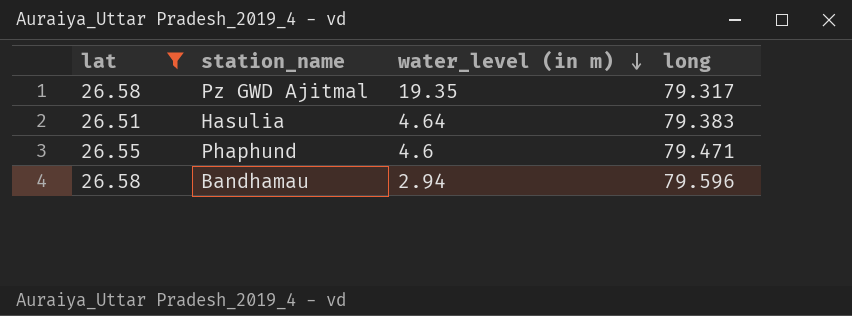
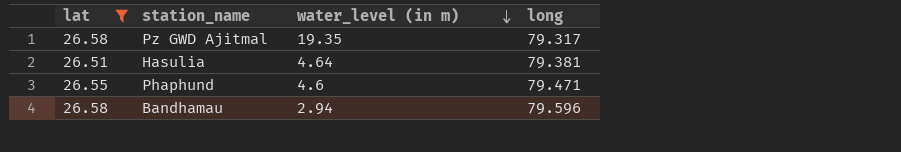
Hasulia | long: 79.383 -> 79.381

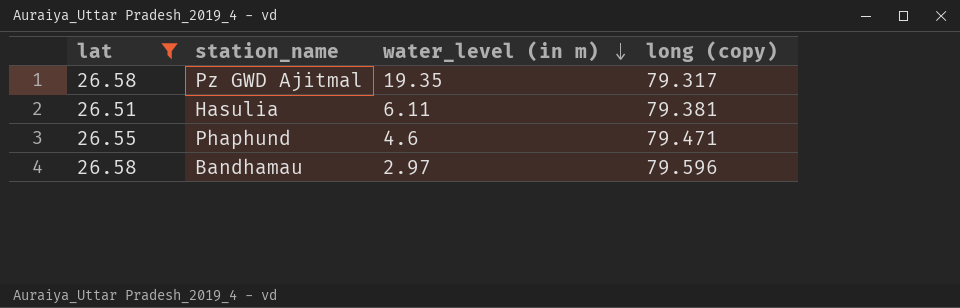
column name: long -> long (copy)
Hasulia | water_level (in m): 4.64 -> 6.11
Bandhamau | water_level (in m): 2.94 -> 2.97

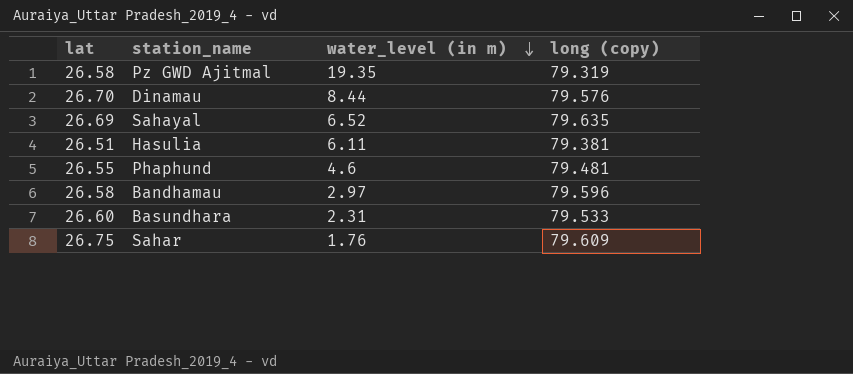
filter: lat <= 26.58 -> none
Pz GWD Ajitmal | long (copy): 79.317 -> 79.319
Phaphund | long (copy): 79.471 -> 79.481

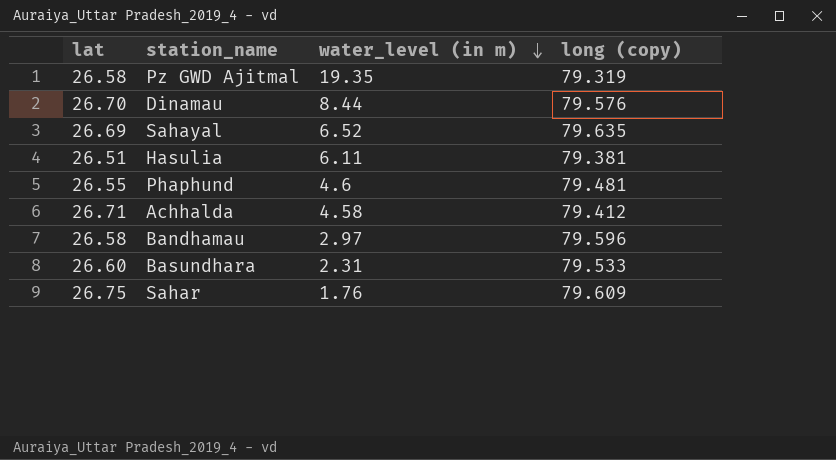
row Achhalda: none -> 26.71 | 4.58 | 79.412

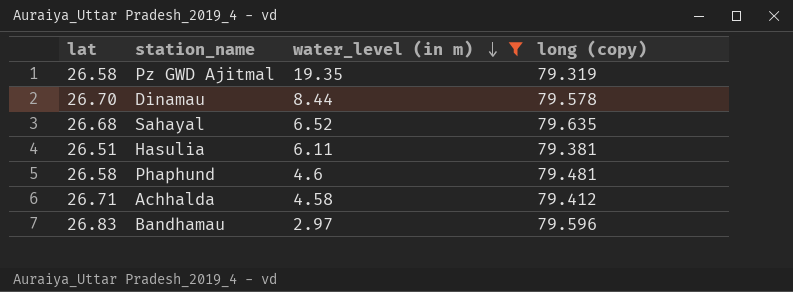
filter: none -> water_level (in m) >= 2.97
Dinamau | long (copy): 79.576 -> 79.578
Sahayal | lat: 26.69 -> 26.68
Phaphund | lat: 26.55 -> 26.58
Bandhamau | lat: 26.58 -> 26.83

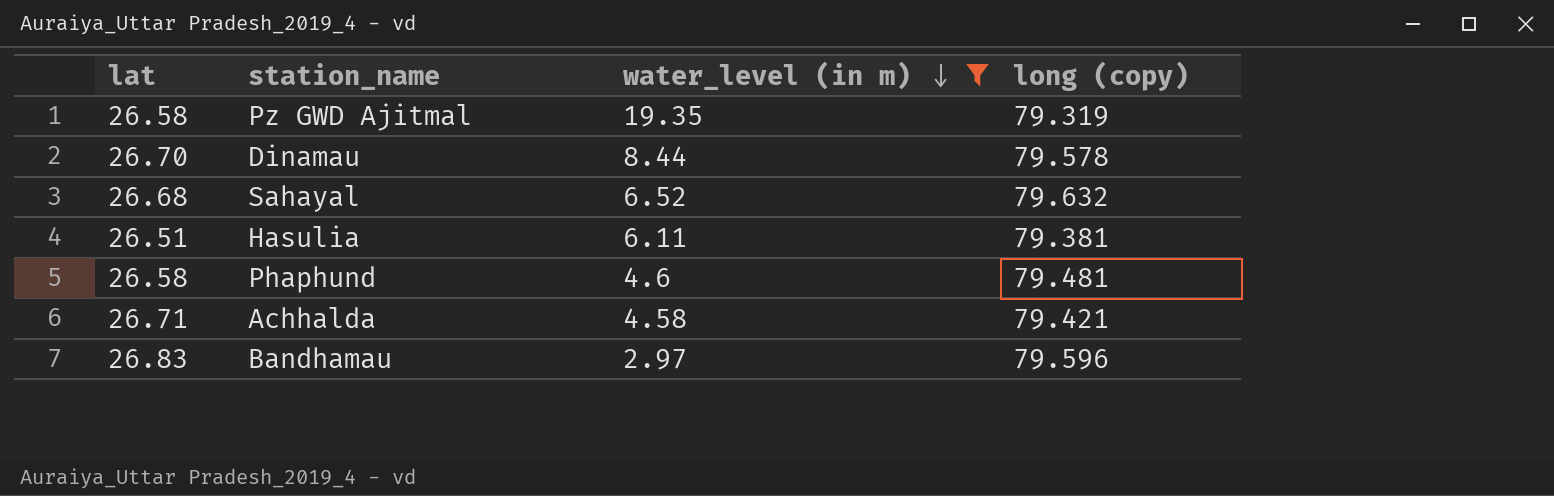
Sahayal | long (copy): 79.635 -> 79.632
Achhalda | long (copy): 79.412 -> 79.421

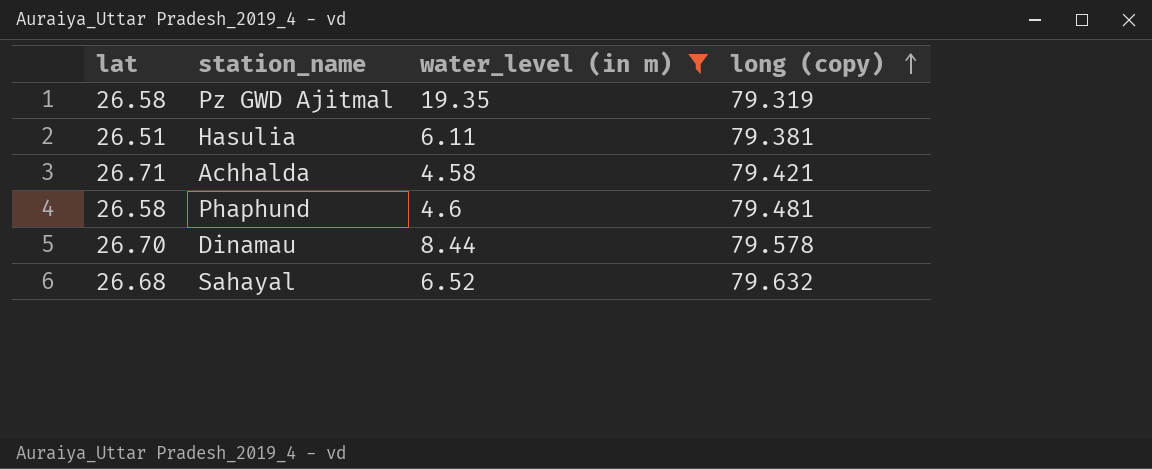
row order: water_level (in m) descending -> long (copy) ascending
row Bandhamau: 26.83 | 2.97 | 79.596 -> none

